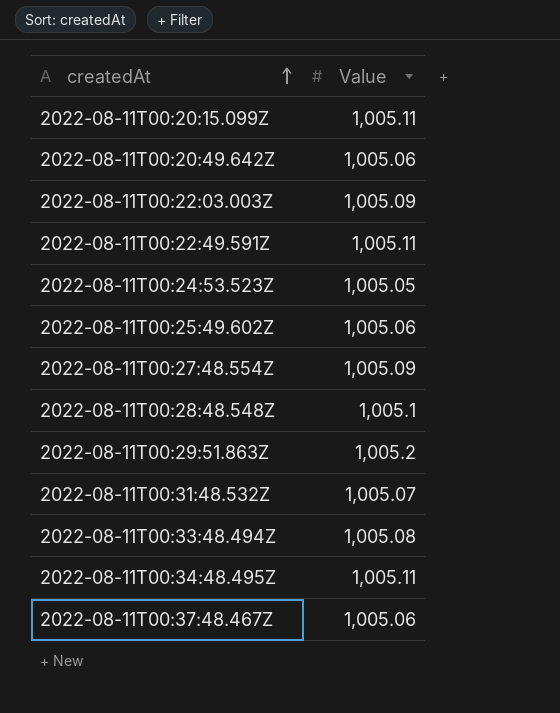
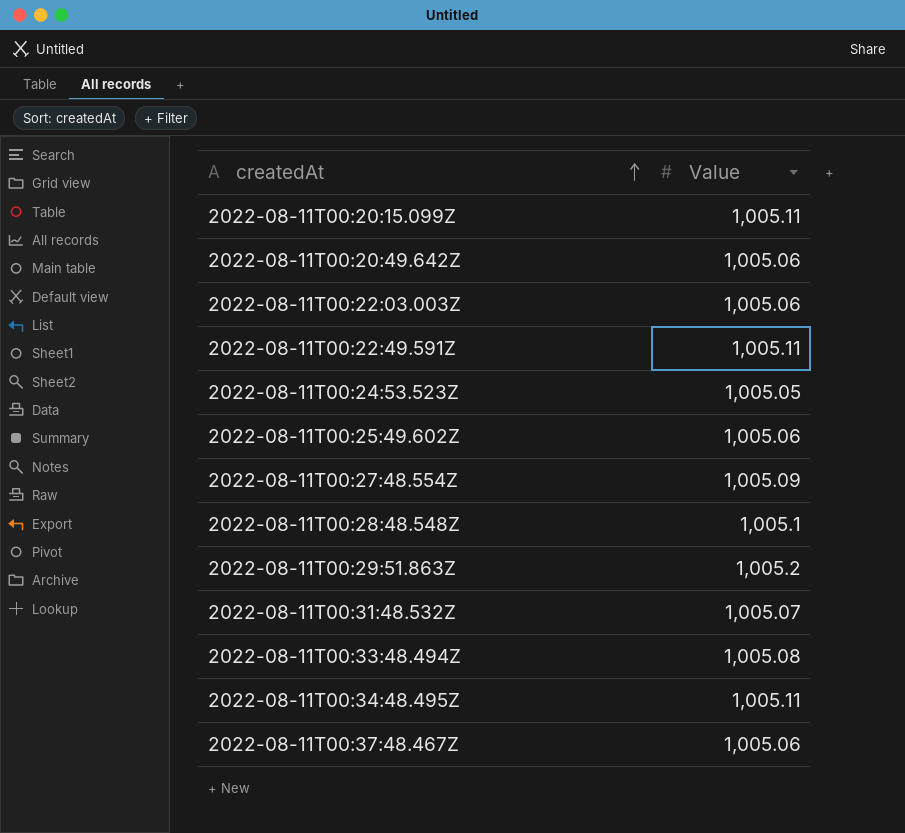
2022-08-11T00:22:03.003Z | Value: 1,005.09 -> 1,005.06

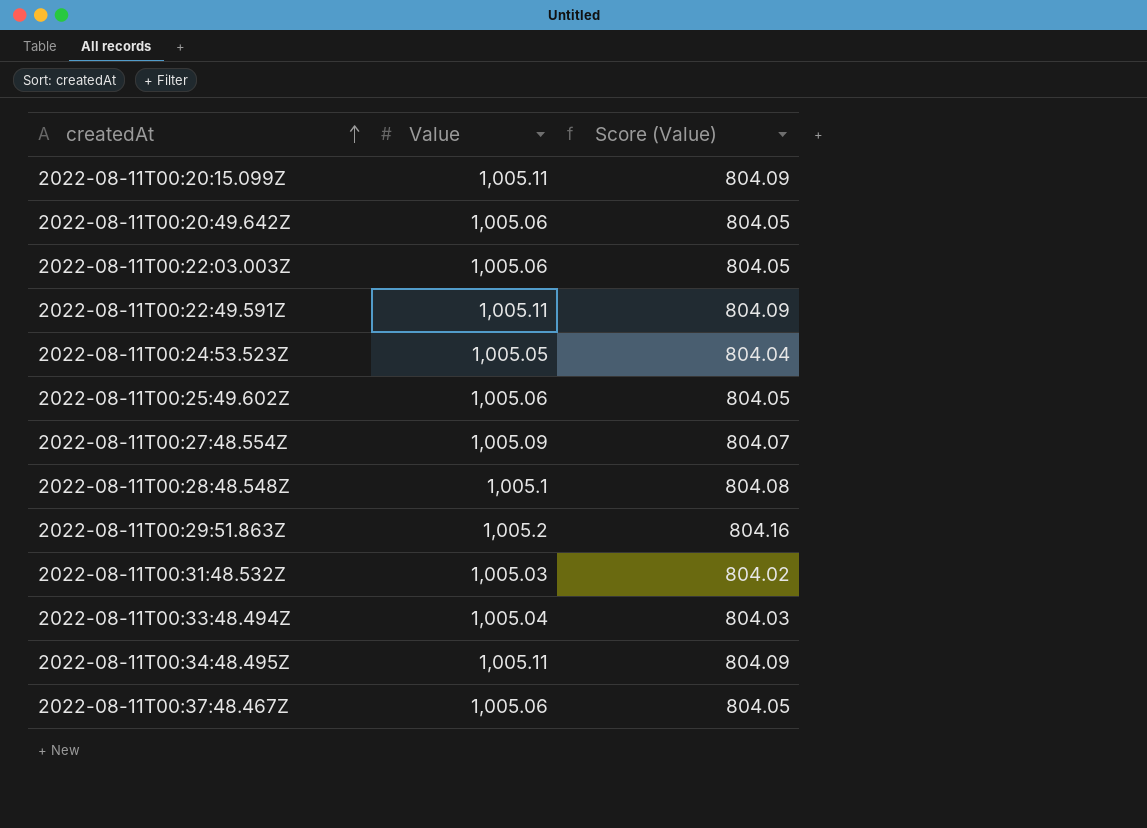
column Score (Value) | formula: none -> [Value] * 0.8
2022-08-11T00:31:48.532Z | Value: 1,005.07 -> 1,005.03
2022-08-11T00:33:48.494Z | Value: 1,005.08 -> 1,005.04

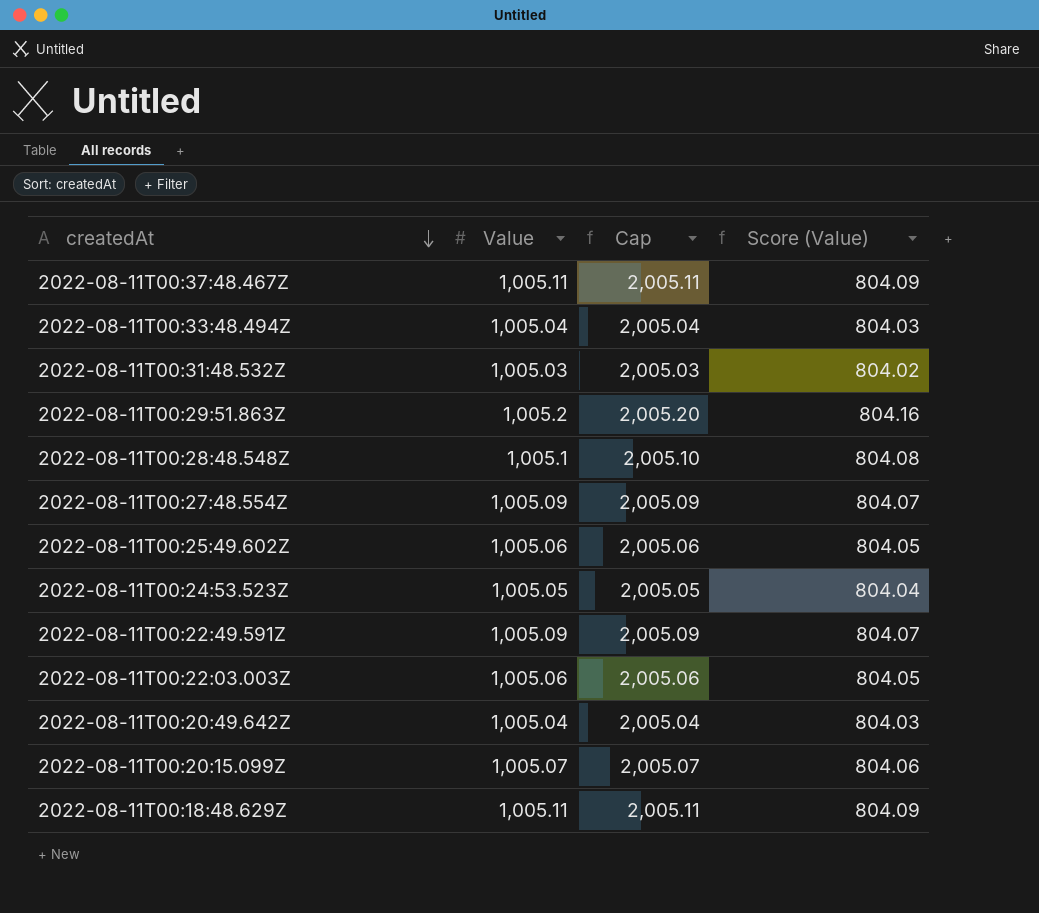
row order: createdAt ascending -> createdAt descending
column Cap | formula: none -> [Value] + 1000
row 2022-08-11T00:34:48.495Z: 1,005.11 | 804.09 -> none
2022-08-11T00:37:48.467Z | Value: 1,005.06 -> 1,005.11
2022-08-11T00:37:48.467Z | Score (Value): 804.05 -> 804.09
2022-08-11T00:22:49.591Z | Value: 1,005.11 -> 1,005.09
2022-08-11T00:22:49.591Z | Score (Value): 804.09 -> 804.07
2022-08-11T00:20:49.642Z | Value: 1,005.06 -> 1,005.04
2022-08-11T00:20:49.642Z | Score (Value): 804.05 -> 804.03
2022-08-11T00:20:15.099Z | Value: 1,005.11 -> 1,005.07
2022-08-11T00:20:15.099Z | Score (Value): 804.09 -> 804.06
row 2022-08-11T00:18:48.629Z: none -> 1,005.11 | 2,005.11 | 804.09

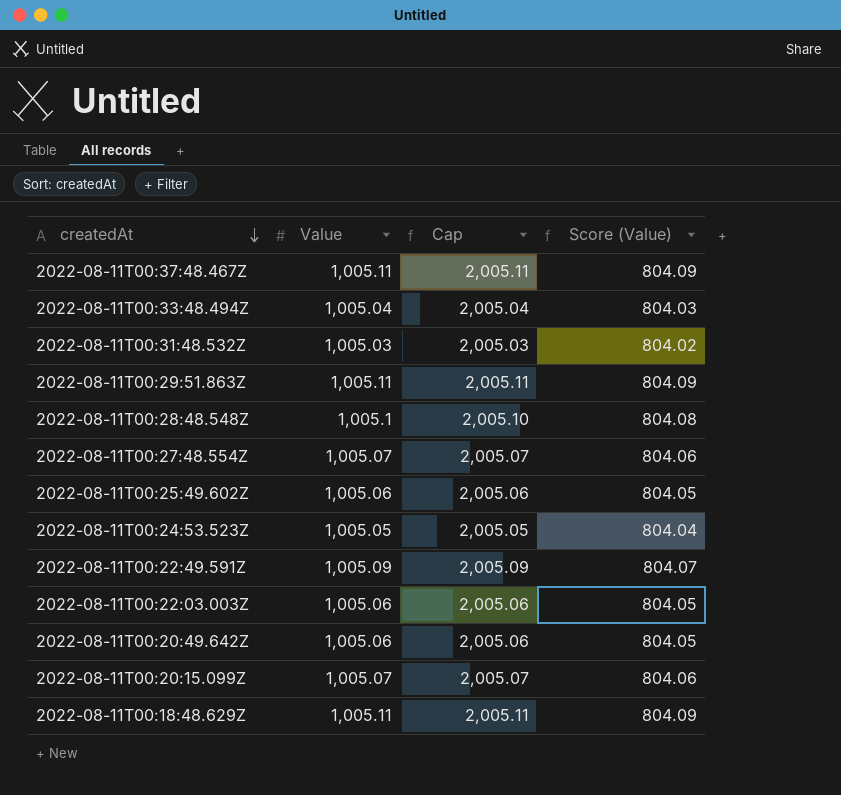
2022-08-11T00:29:51.863Z | Value: 1,005.2 -> 1,005.11
2022-08-11T00:29:51.863Z | Cap: 2,005.20 -> 2,005.11
2022-08-11T00:29:51.863Z | Score (Value): 804.16 -> 804.09
2022-08-11T00:27:48.554Z | Value: 1,005.09 -> 1,005.07
2022-08-11T00:27:48.554Z | Cap: 2,005.09 -> 2,005.07
2022-08-11T00:27:48.554Z | Score (Value): 804.07 -> 804.06
2022-08-11T00:20:49.642Z | Value: 1,005.04 -> 1,005.06
2022-08-11T00:20:49.642Z | Cap: 2,005.04 -> 2,005.06
2022-08-11T00:20:49.642Z | Score (Value): 804.03 -> 804.05

